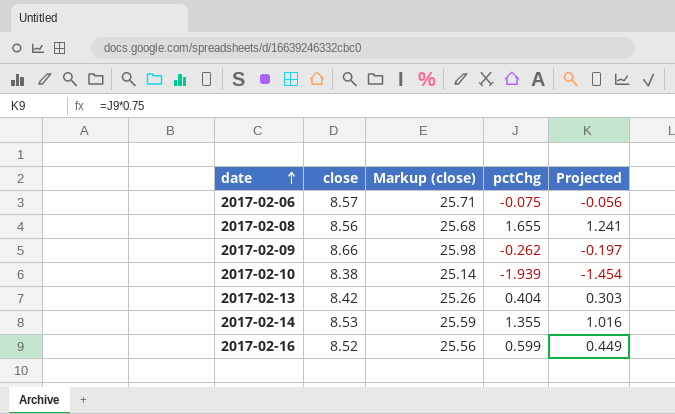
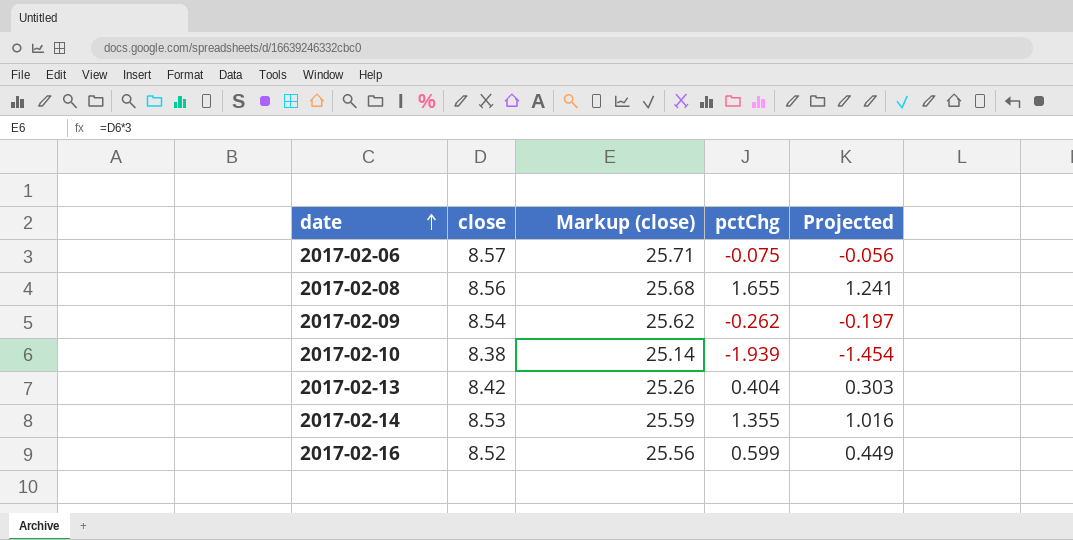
2017-02-09 | close: 8.66 -> 8.54
2017-02-09 | Markup (close): 25.98 -> 25.62

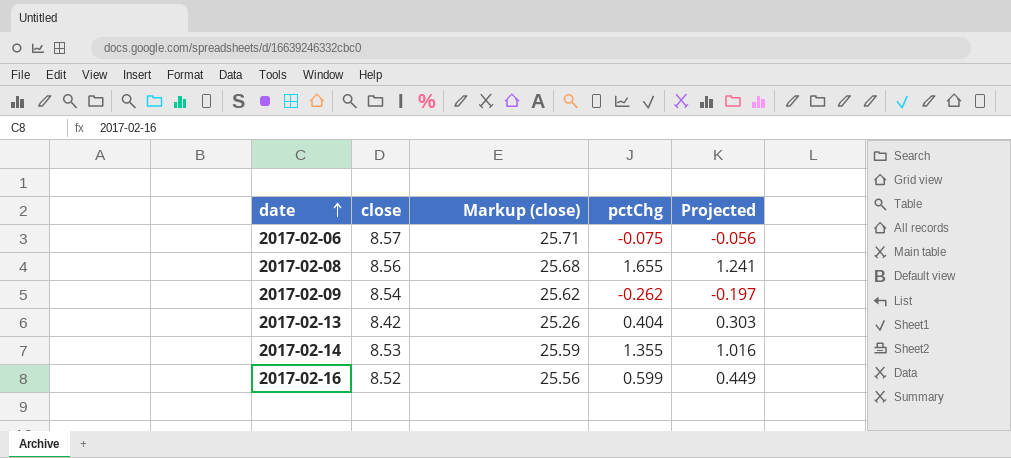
row 2017-02-10: 8.38 | 25.14 | -1.939 | -1.454 -> none

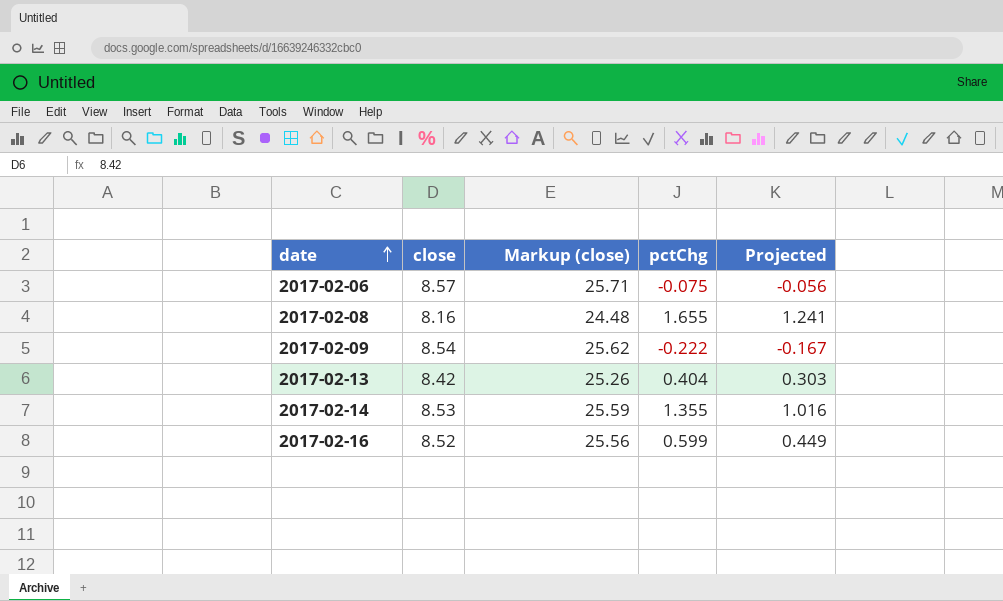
2017-02-08 | close: 8.56 -> 8.16
2017-02-08 | Markup (close): 25.68 -> 24.48
2017-02-09 | pctChg: -0.262 -> -0.222
2017-02-09 | Projected: -0.197 -> -0.167

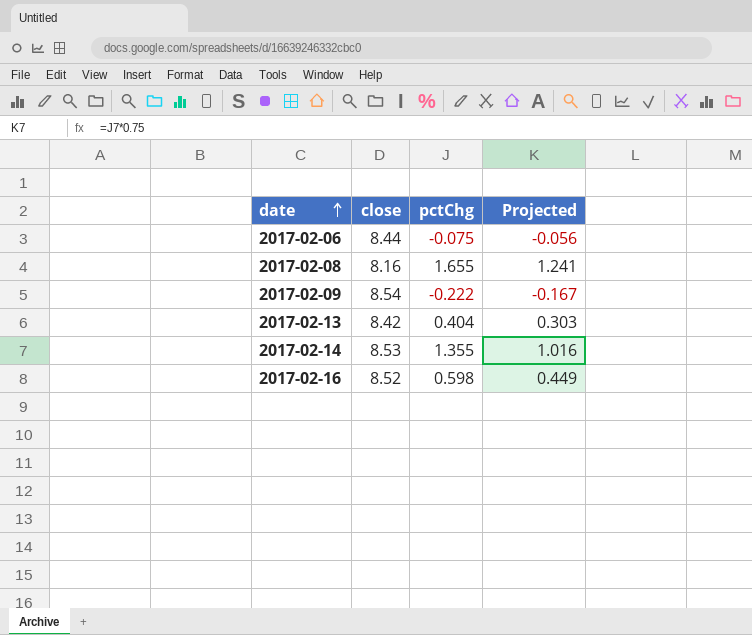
column Markup (close) | formula: [close] * 3 -> none
2017-02-06 | close: 8.57 -> 8.44
2017-02-16 | pctChg: 0.599 -> 0.598

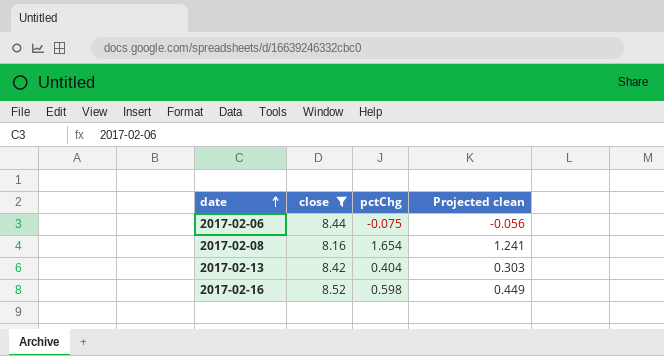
filter: none -> close <= 8.52
column name: Projected -> Projected clean
2017-02-08 | pctChg: 1.655 -> 1.654

